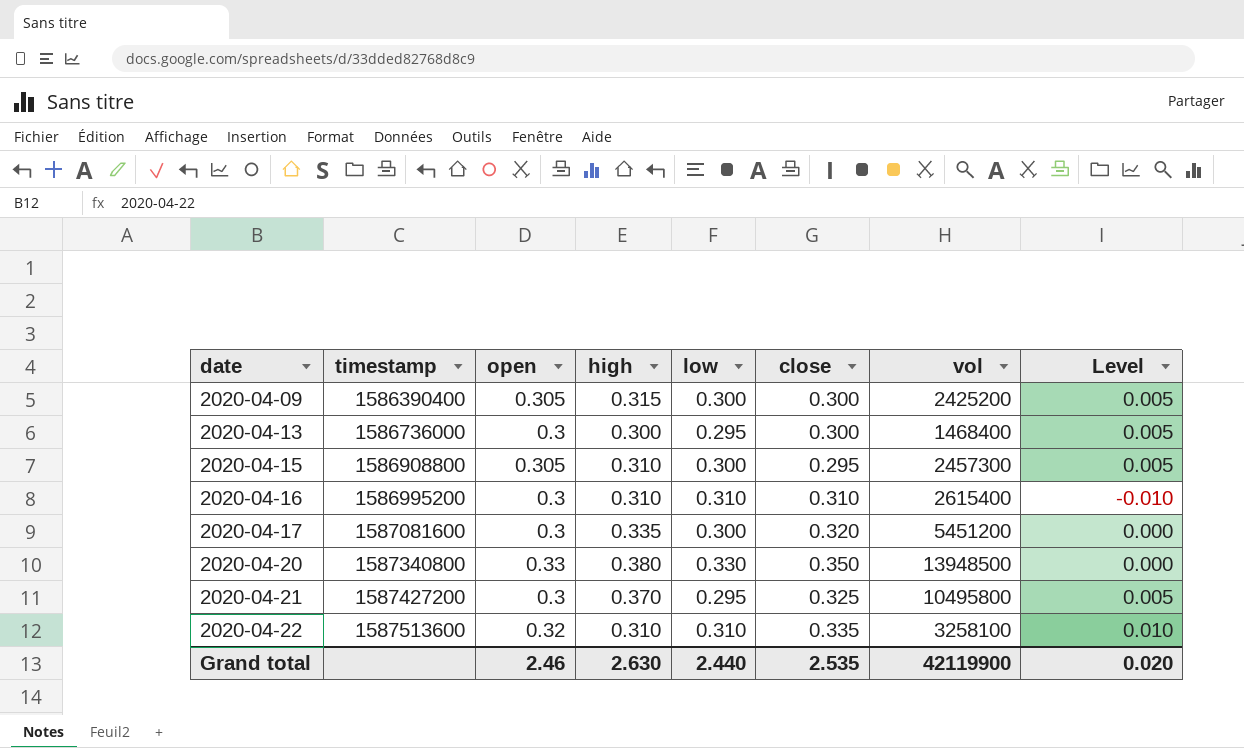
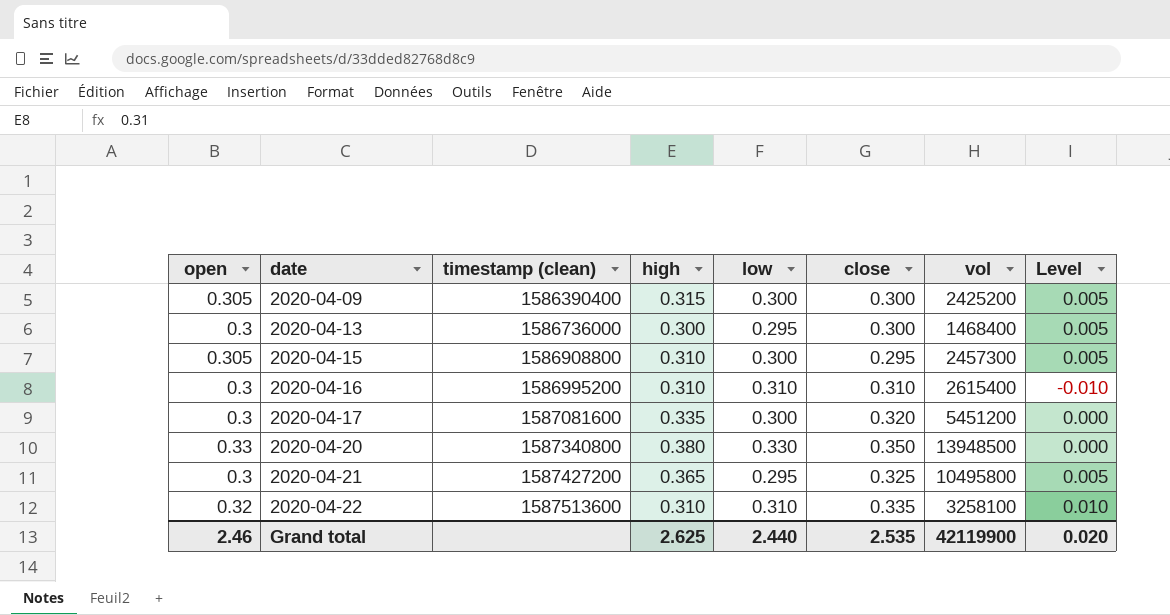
column open | position: 3 -> 1
column name: timestamp -> timestamp (clean)
2020-04-21 | high: 0.370 -> 0.365
Grand total | high: 2.630 -> 2.625

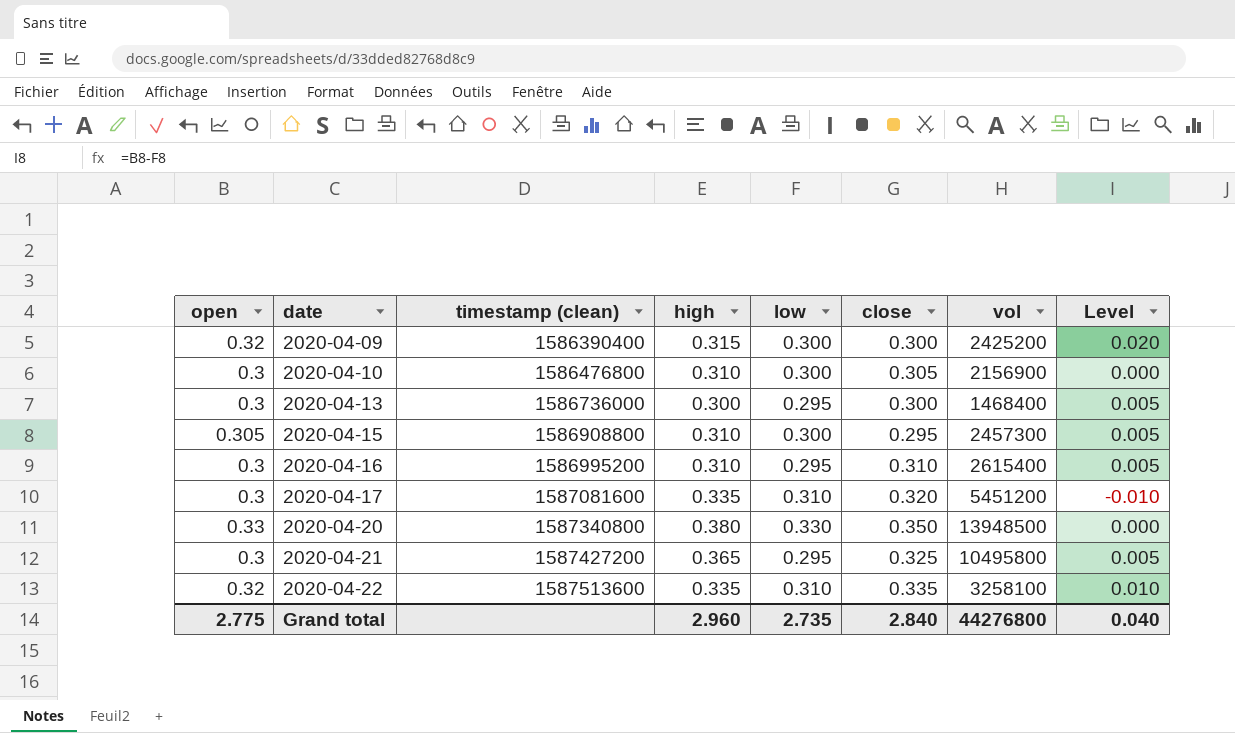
2020-04-09 | open: 0.305 -> 0.32
2020-04-09 | Level: 0.005 -> 0.020
row 2020-04-10: none -> 0.3 | 1586476800 | 0.310 | 0.300 | 0.305 | 2156900 | 0.000
2020-04-16 | low: 0.310 -> 0.295
2020-04-16 | Level: -0.010 -> 0.005
2020-04-17 | low: 0.300 -> 0.310
2020-04-17 | Level: 0.000 -> -0.010
2020-04-22 | high: 0.310 -> 0.335
Grand total | open: 2.46 -> 2.775
Grand total | high: 2.625 -> 2.960
Grand total | low: 2.440 -> 2.735
Grand total | close: 2.535 -> 2.840
Grand total | vol: 42119900 -> 44276800
Grand total | Level: 0.020 -> 0.040

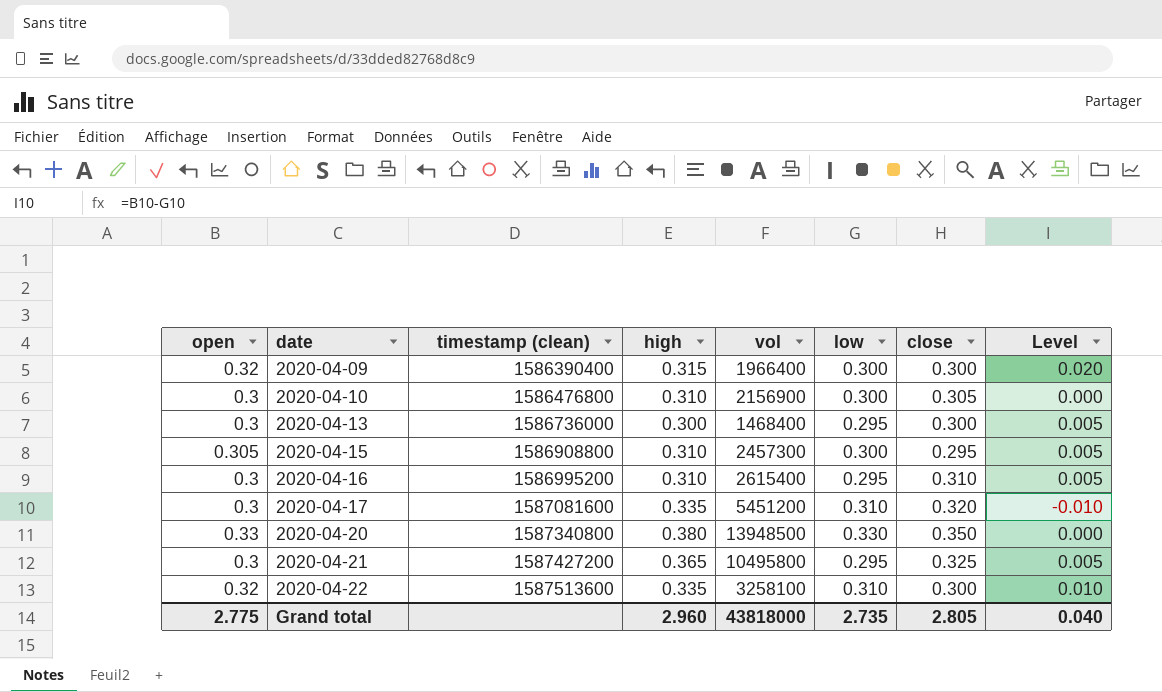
column vol | position: 7 -> 5
2020-04-09 | vol: 2425200 -> 1966400
2020-04-22 | close: 0.335 -> 0.300
Grand total | vol: 44276800 -> 43818000
Grand total | close: 2.840 -> 2.805

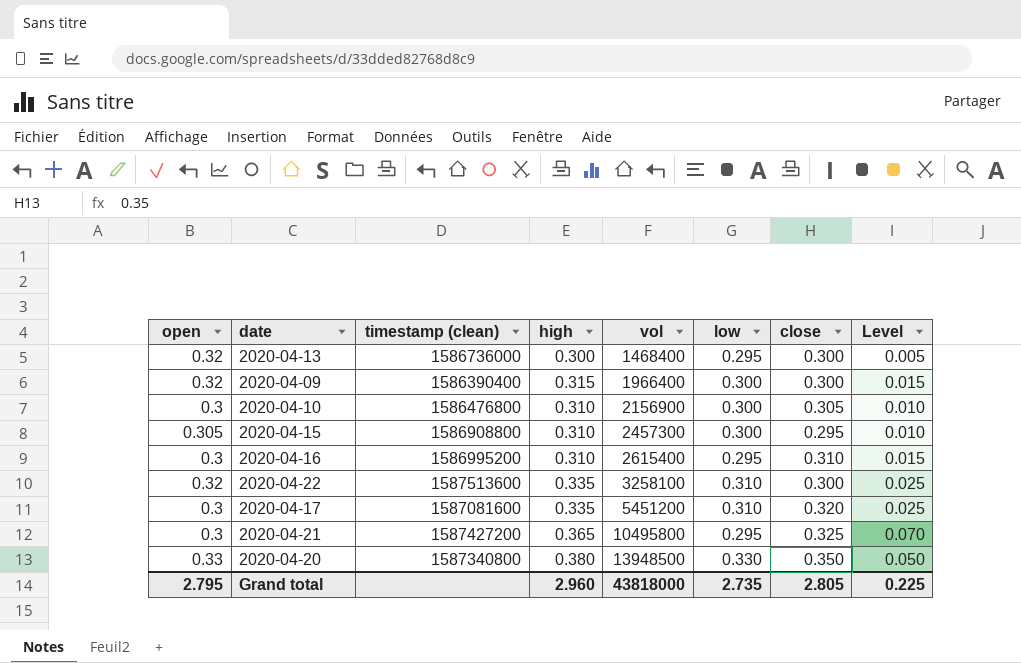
row order: date ascending -> vol ascending
column Level | formula: [open] - [low] -> [high] - [low]
2020-04-13 | open: 0.3 -> 0.32
Grand total | open: 2.775 -> 2.795
Grand total | Level: 0.040 -> 0.225

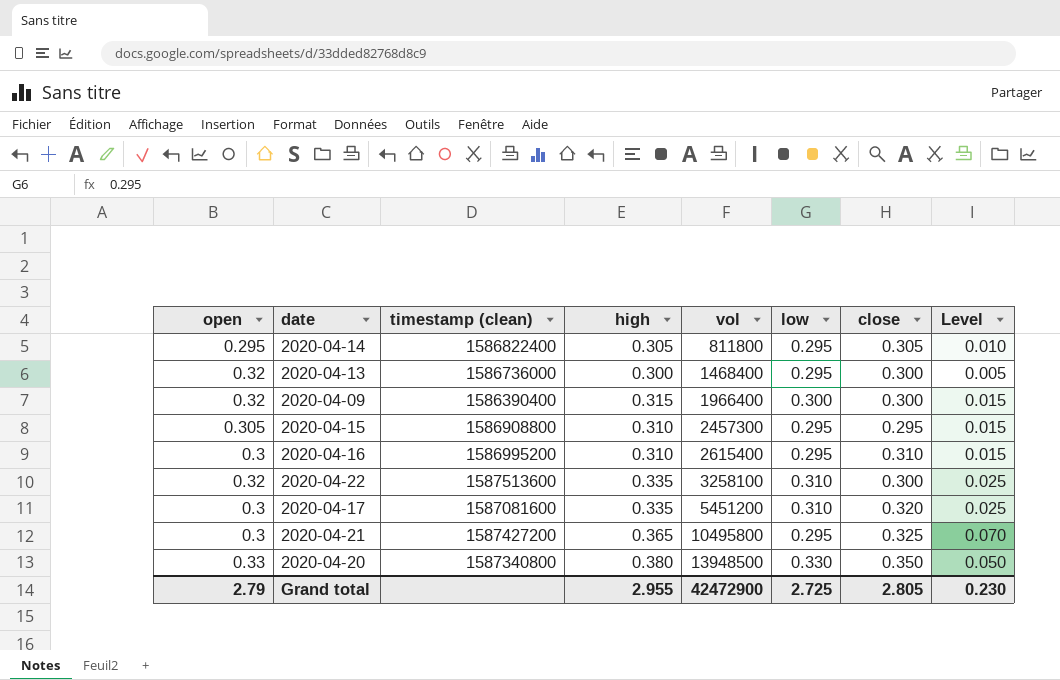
row 2020-04-10: 0.3 | 1586476800 | 0.310 | 2156900 | 0.300 | 0.305 | 0.010 -> none
row 2020-04-14: none -> 0.295 | 1586822400 | 0.305 | 811800 | 0.295 | 0.305 | 0.010
2020-04-15 | low: 0.300 -> 0.295
2020-04-15 | Level: 0.010 -> 0.015
Grand total | open: 2.795 -> 2.79
Grand total | high: 2.960 -> 2.955
Grand total | vol: 43818000 -> 42472900
Grand total | low: 2.735 -> 2.725
Grand total | Level: 0.225 -> 0.230

